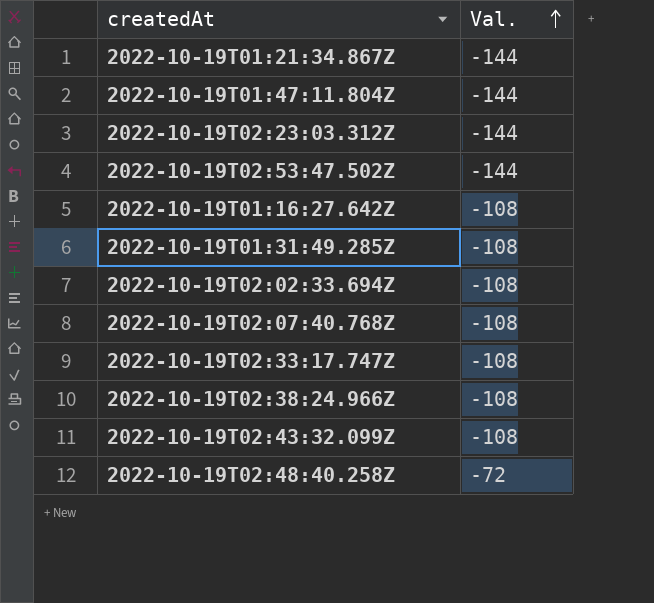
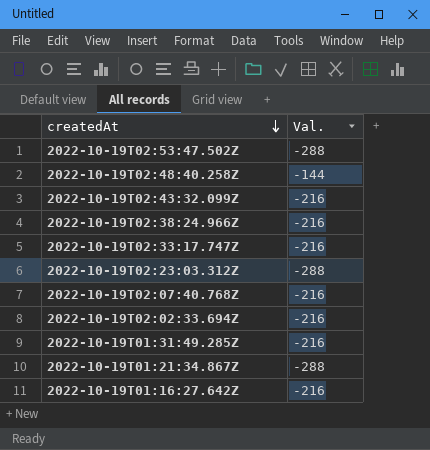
row order: Val. ascending -> createdAt descending
row 2022-10-19T01:47:11.804Z: -144 -> none
2022-10-19T02:53:47.502Z | Val.: -144 -> -288
2022-10-19T02:48:40.258Z | Val.: -72 -> -144
2022-10-19T02:43:32.099Z | Val.: -108 -> -216
2022-10-19T02:38:24.966Z | Val.: -108 -> -216
2022-10-19T02:33:17.747Z | Val.: -108 -> -216
2022-10-19T02:23:03.312Z | Val.: -144 -> -288
2022-10-19T02:07:40.768Z | Val.: -108 -> -216
2022-10-19T02:02:33.694Z | Val.: -108 -> -216
2022-10-19T01:31:49.285Z | Val.: -108 -> -216
2022-10-19T01:21:34.867Z | Val.: -144 -> -288
2022-10-19T01:16:27.642Z | Val.: -108 -> -216

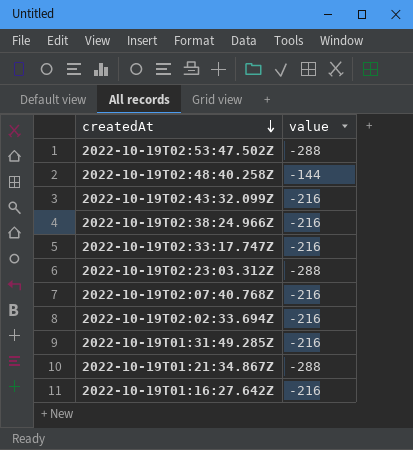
column name: Val. -> value

